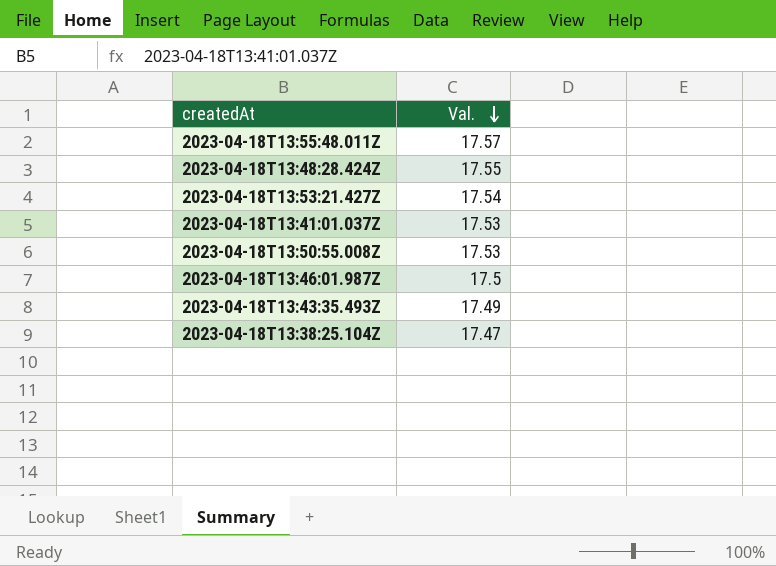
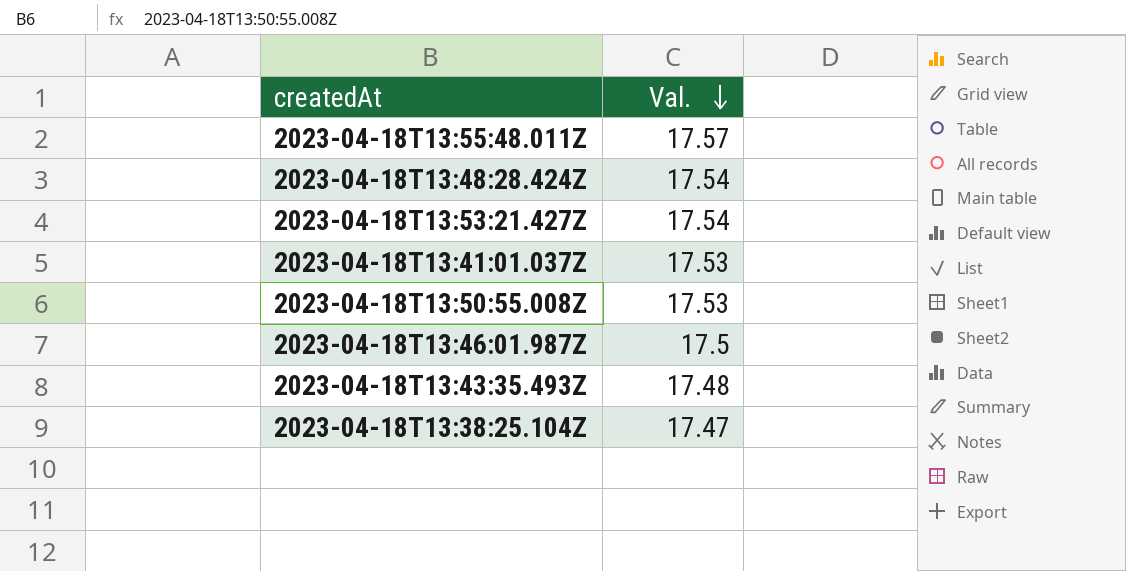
2023-04-18T13:48:28.424Z | Val.: 17.55 -> 17.54
2023-04-18T13:43:35.493Z | Val.: 17.49 -> 17.48

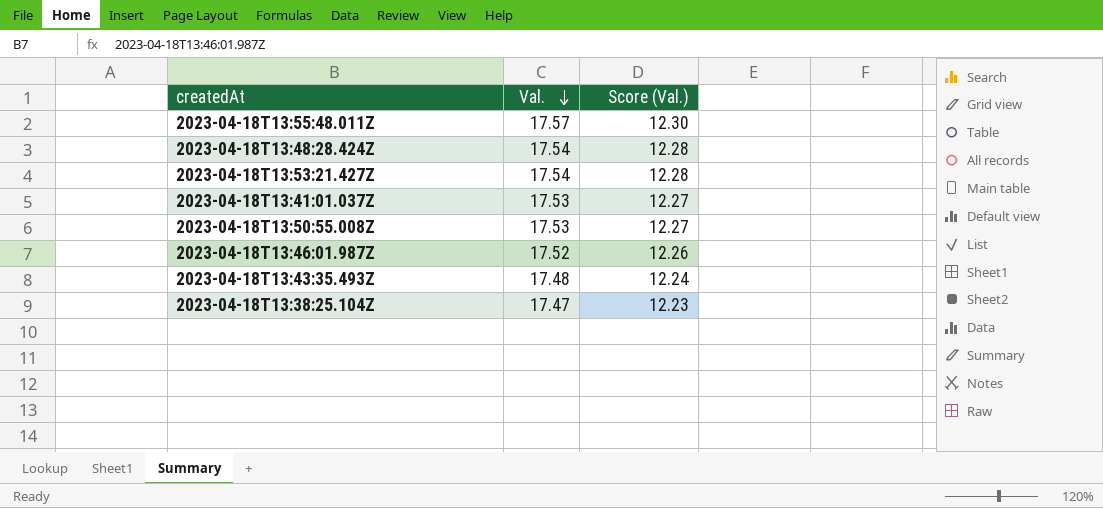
column Score (Val.) | formula: none -> [Val.] * 0.7
2023-04-18T13:46:01.987Z | Val.: 17.5 -> 17.52

